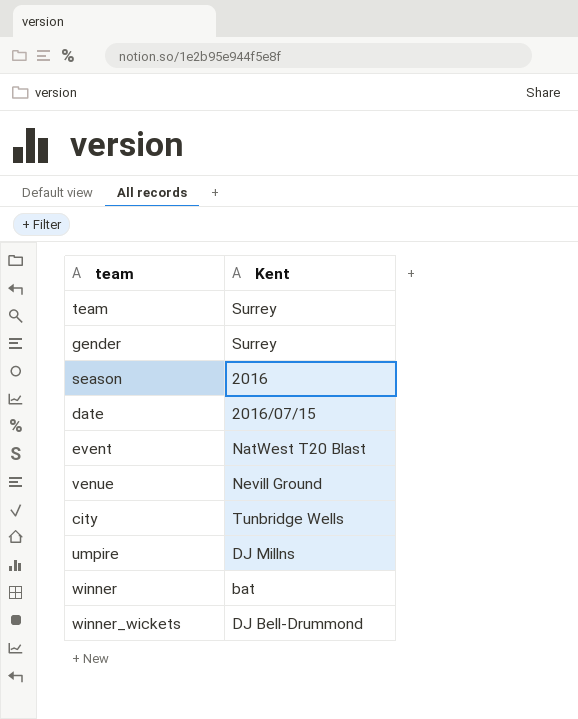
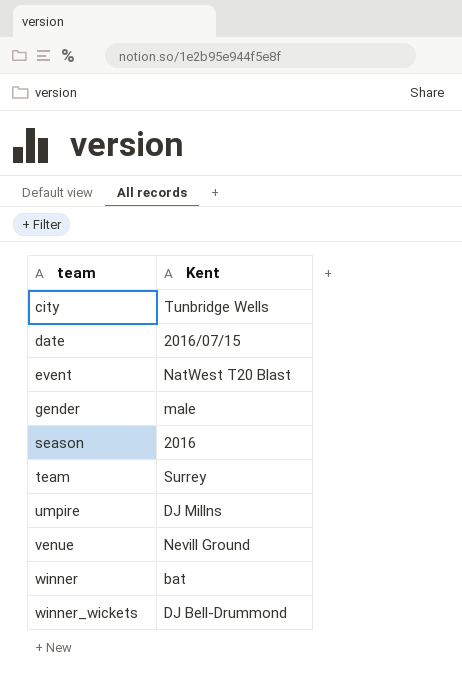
row order: none -> team ascending
gender | Kent: Surrey -> male

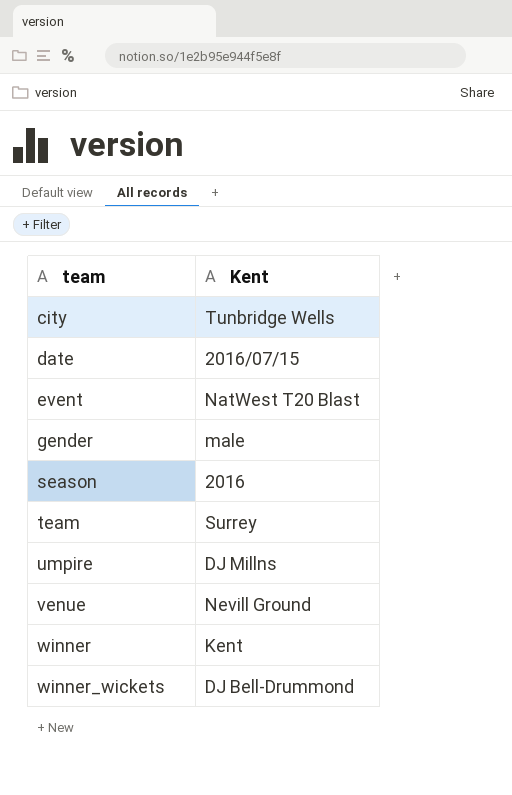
winner | Kent: bat -> Kent

